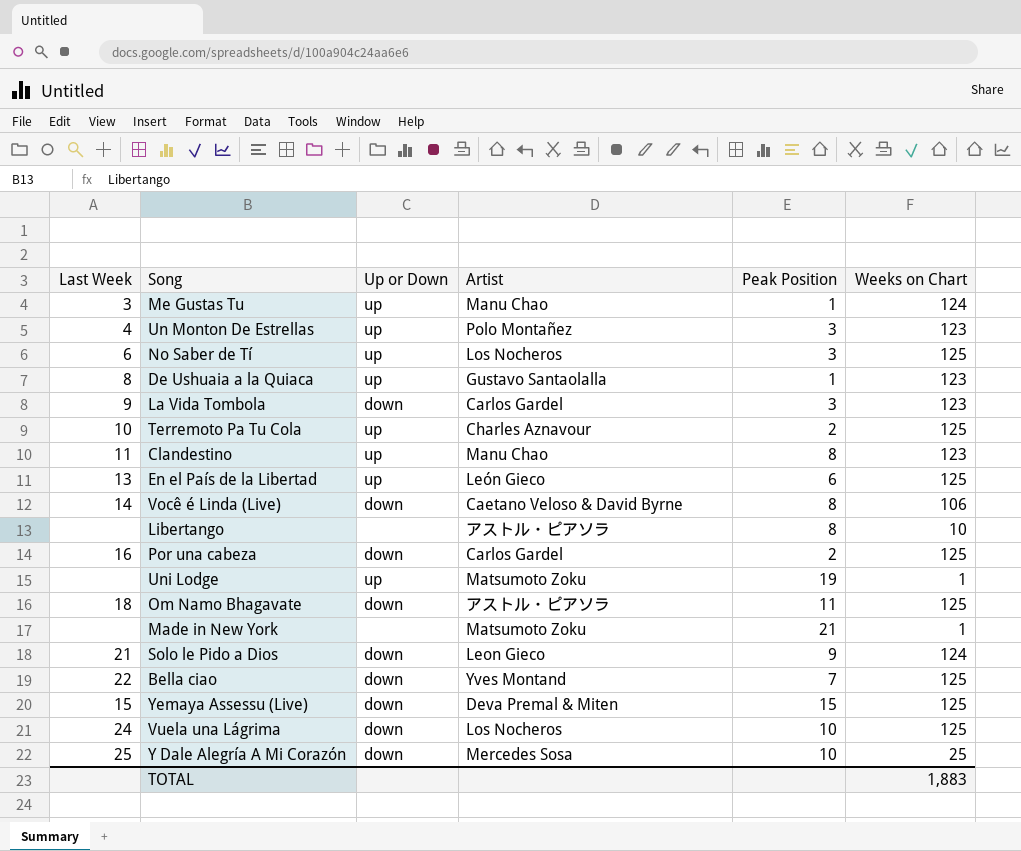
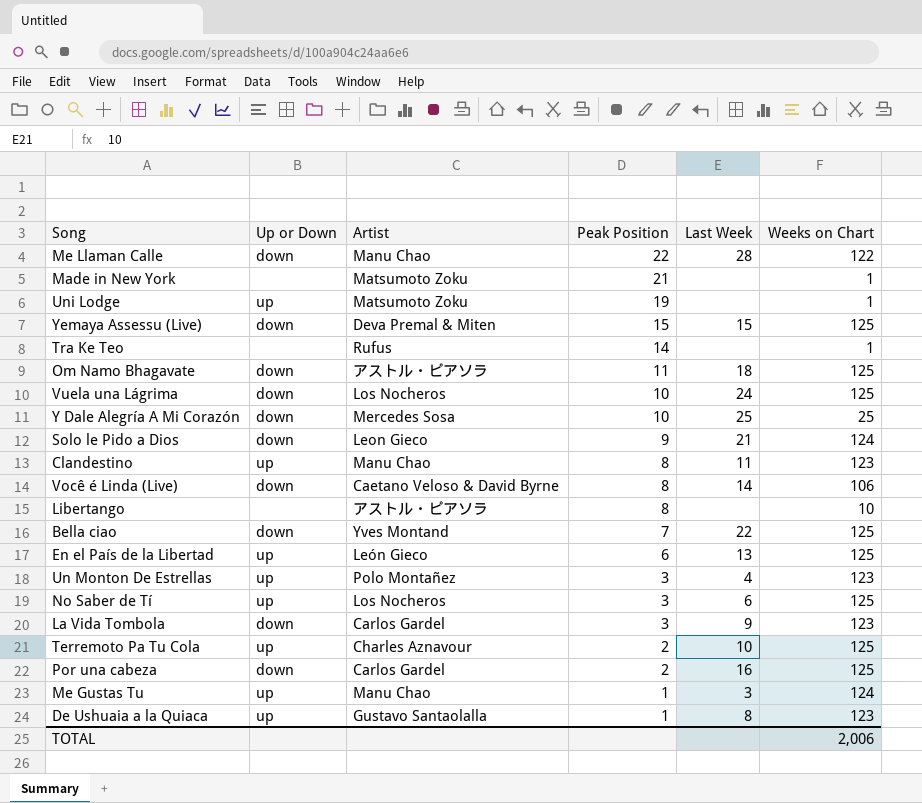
row order: none -> Peak Position descending
column Last Week | position: 1 -> 5
row Me Llaman Calle: none -> down | Manu Chao | 22 | 28 | 122
row Tra Ke Teo: none -> none | Rufus | 14 | none | 1
TOTAL | Weeks on Chart: 1,883 -> 2,006

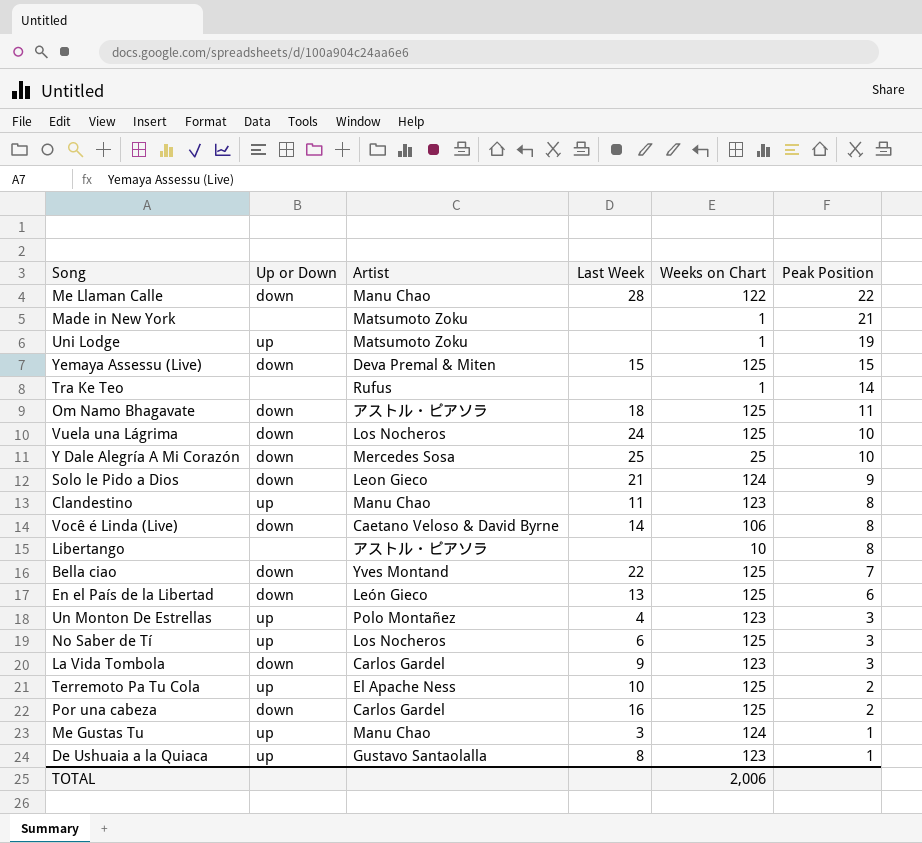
column Peak Position | position: 4 -> 6
En el País de la Libertad | Up or Down: up -> down
Terremoto Pa Tu Cola | Artist: Charles Aznavour -> El Apache Ness

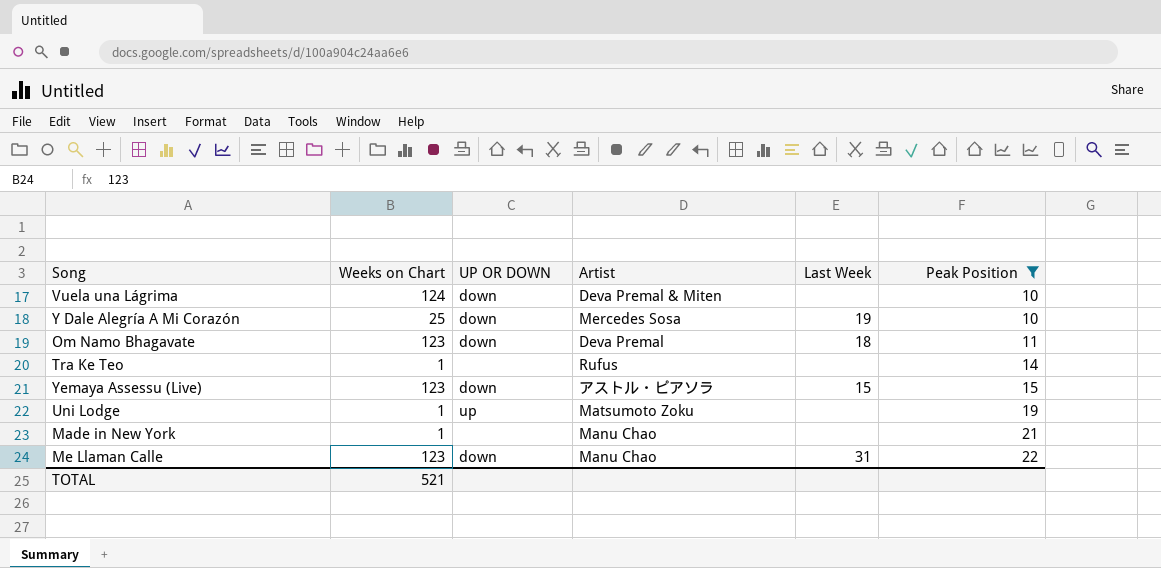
filter: none -> Peak Position >= 10
row order: Peak Position descending -> Peak Position ascending
column Weeks on Chart | position: 5 -> 2
column name: Up or Down -> UP OR DOWN
Vuela una Lágrima | Weeks on Chart: 125 -> 124
Vuela una Lágrima | Artist: Los Nocheros -> Deva Premal & Miten
Vuela una Lágrima | Last Week: 24 -> none
Y Dale Alegría A Mi Corazón | Last Week: 25 -> 19
Om Namo Bhagavate | Weeks on Chart: 125 -> 123
Om Namo Bhagavate | Artist: アストル・ピアソラ -> Deva Premal
Yemaya Assessu (Live) | Weeks on Chart: 125 -> 123
Yemaya Assessu (Live) | Artist: Deva Premal & Miten -> アストル・ピアソラ
Made in New York | Artist: Matsumoto Zoku -> Manu Chao
Me Llaman Calle | Weeks on Chart: 122 -> 123
Me Llaman Calle | Last Week: 28 -> 31
TOTAL | Weeks on Chart: 2,006 -> 521

